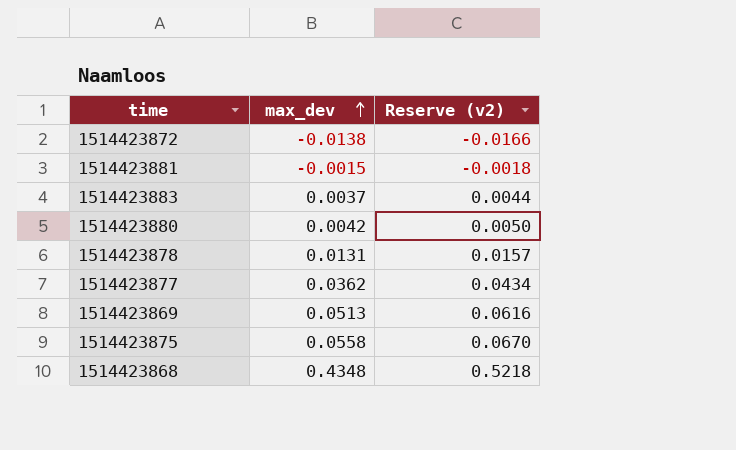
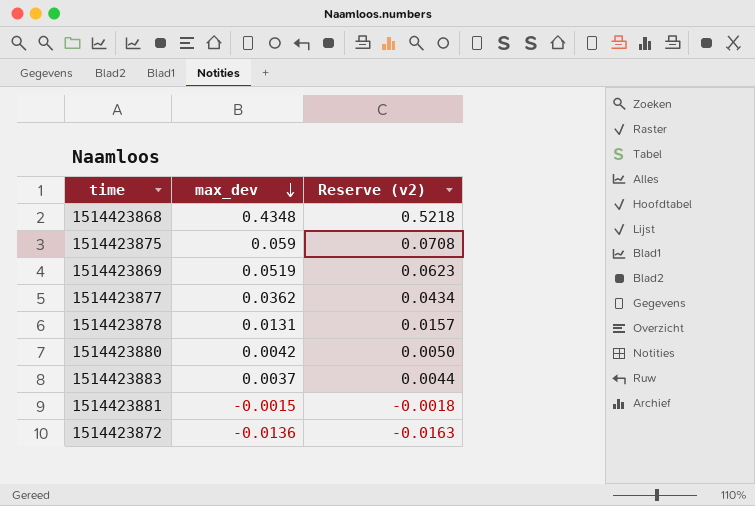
row order: max_dev ascending -> max_dev descending
1514423875 | max_dev: 0.0558 -> 0.059
1514423875 | Reserve (v2): 0.0670 -> 0.0708
1514423869 | max_dev: 0.0513 -> 0.0519
1514423869 | Reserve (v2): 0.0616 -> 0.0623
1514423872 | max_dev: -0.0138 -> -0.0136
1514423872 | Reserve (v2): -0.0166 -> -0.0163

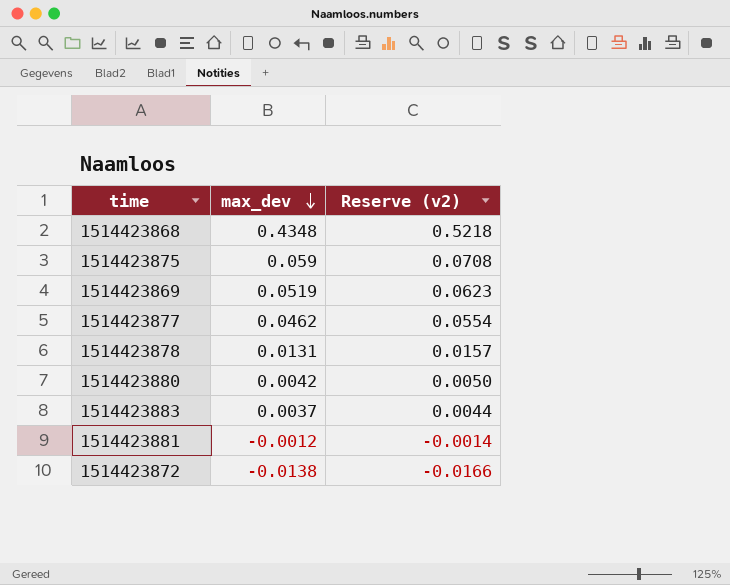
1514423877 | max_dev: 0.0362 -> 0.0462
1514423877 | Reserve (v2): 0.0434 -> 0.0554
1514423881 | max_dev: -0.0015 -> -0.0012
1514423881 | Reserve (v2): -0.0018 -> -0.0014
1514423872 | max_dev: -0.0136 -> -0.0138
1514423872 | Reserve (v2): -0.0163 -> -0.0166

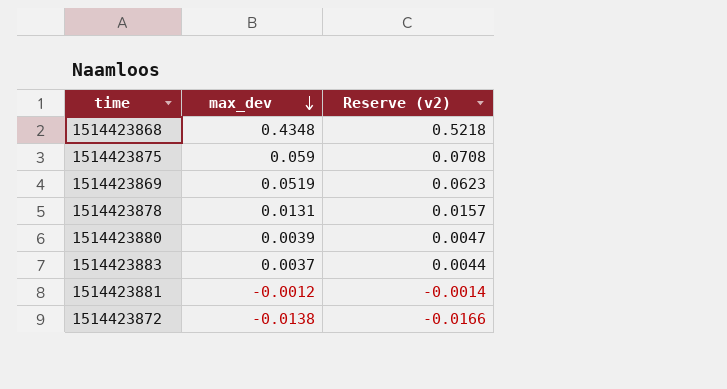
row 1514423877: 0.0462 | 0.0554 -> none
1514423880 | max_dev: 0.0042 -> 0.0039
1514423880 | Reserve (v2): 0.0050 -> 0.0047

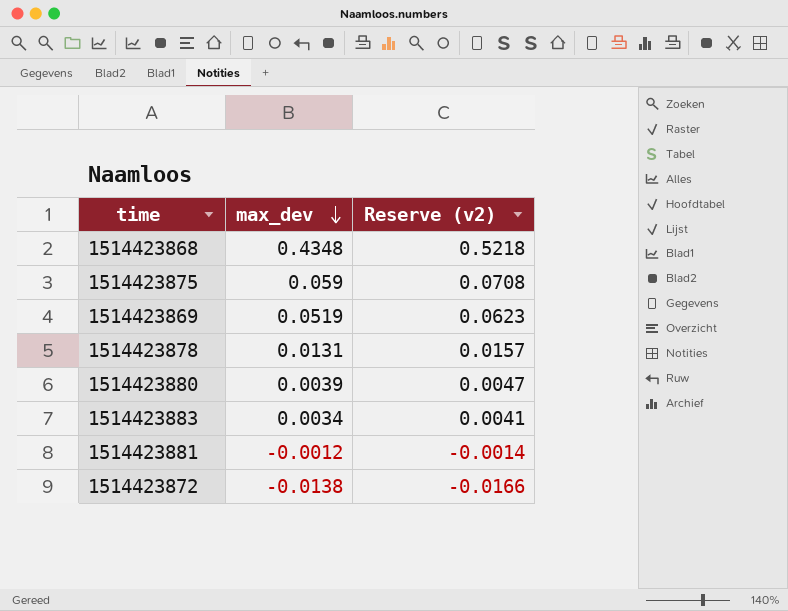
1514423883 | max_dev: 0.0037 -> 0.0034
1514423883 | Reserve (v2): 0.0044 -> 0.0041

